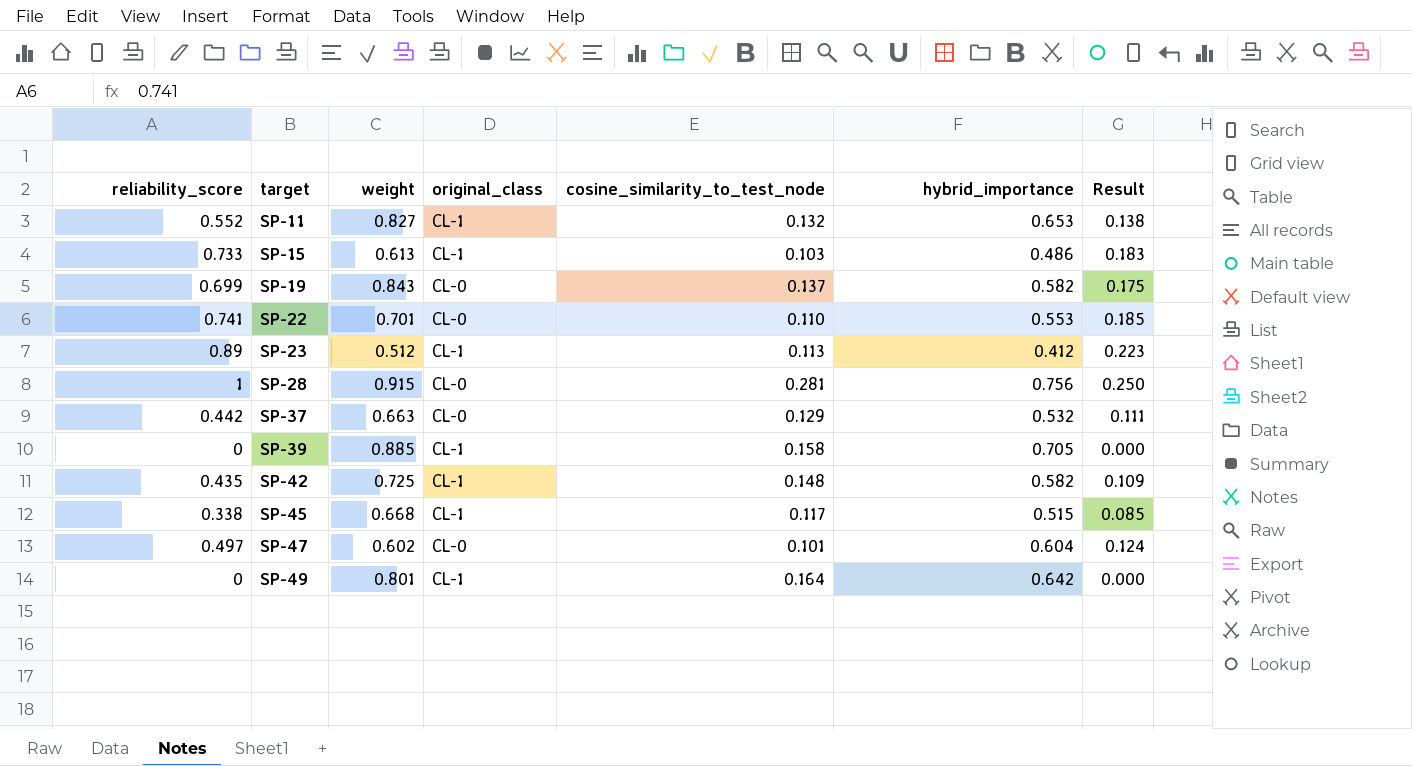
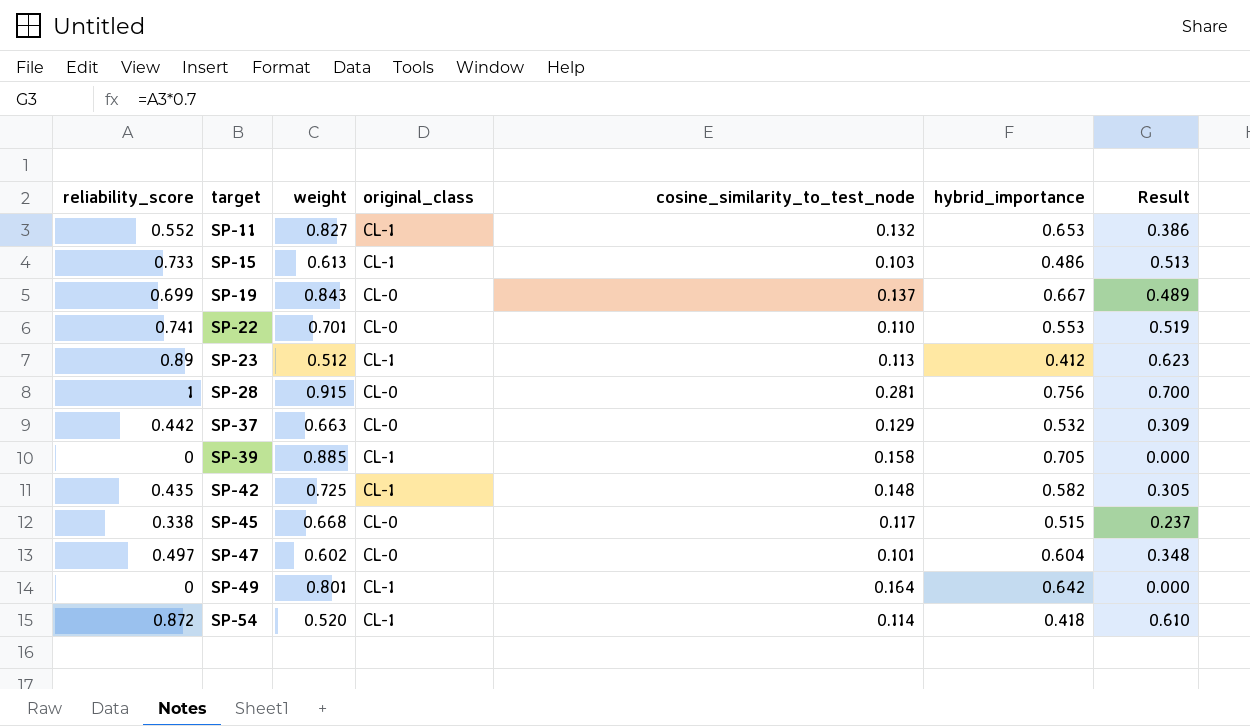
column Result | formula: [reliability_score] * 0.25 -> [reliability_score] * 0.7
SP-19 | hybrid_importance: 0.582 -> 0.667
SP-45 | original_class: CL-1 -> CL-0
row SP-54: none -> 0.872 | 0.520 | CL-1 | 0.114 | 0.418 | 0.610

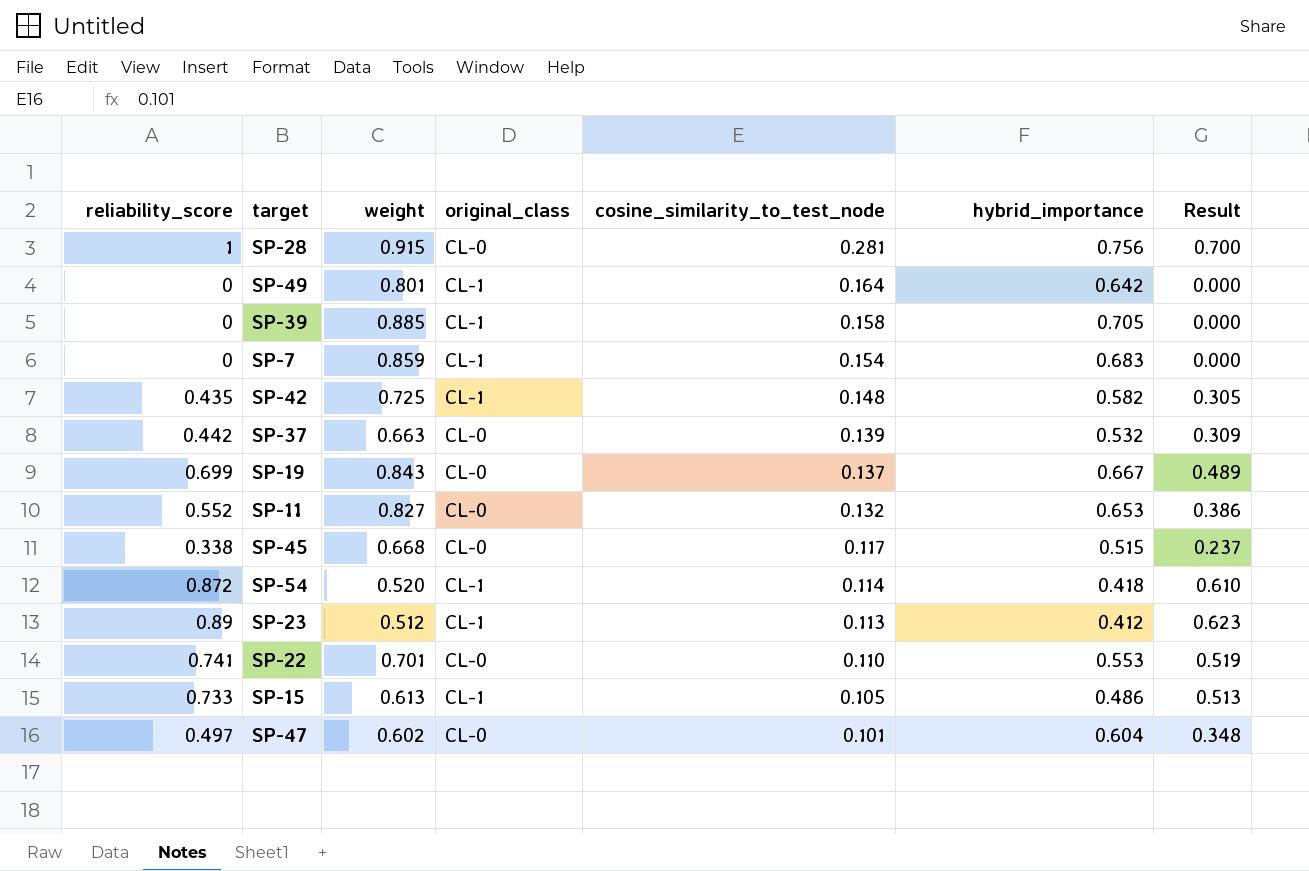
row order: target ascending -> cosine_similarity_to_test_node descending
row SP-7: none -> 0 | 0.859 | CL-1 | 0.154 | 0.683 | 0.000
SP-37 | cosine_similarity_to_test_node: 0.129 -> 0.139
SP-11 | original_class: CL-1 -> CL-0
SP-15 | cosine_similarity_to_test_node: 0.103 -> 0.105

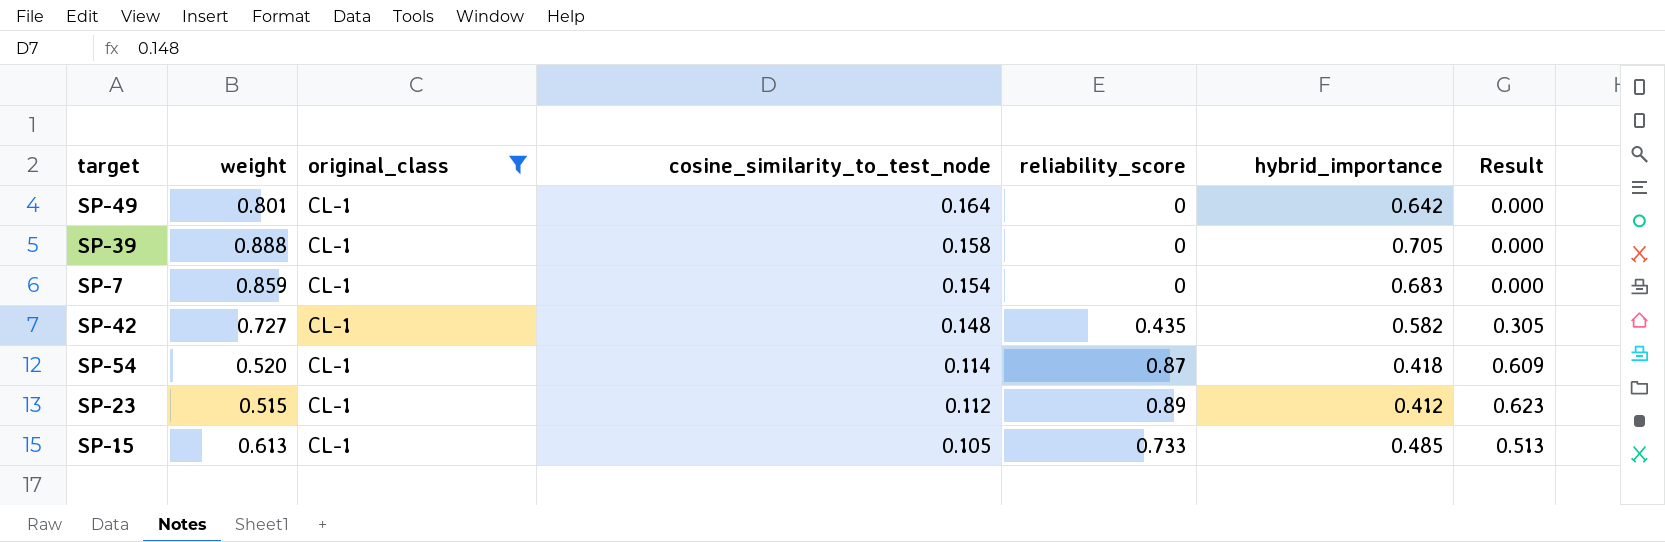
filter: none -> original_class = CL-1
column reliability_score | position: 1 -> 5
SP-39 | weight: 0.885 -> 0.888
SP-42 | weight: 0.725 -> 0.727
SP-54 | reliability_score: 0.872 -> 0.87
SP-54 | Result: 0.610 -> 0.609
SP-23 | weight: 0.512 -> 0.515
SP-23 | cosine_similarity_to_test_node: 0.113 -> 0.112
SP-15 | hybrid_importance: 0.486 -> 0.485

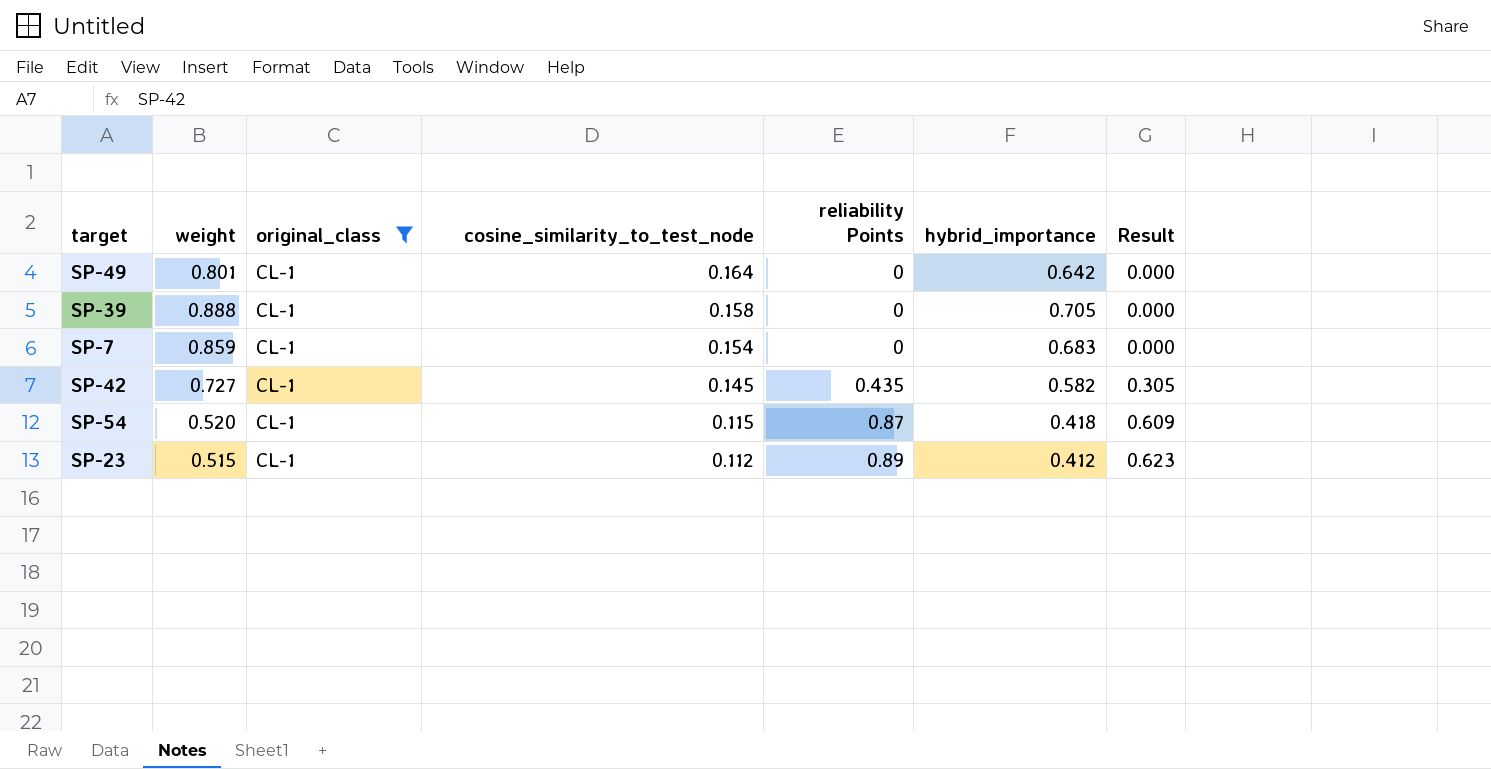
column name: reliability_score -> reliability Points
row SP-15: 0.613 | CL-1 | 0.105 | 0.733 | 0.485 | 0.513 -> none
SP-42 | cosine_similarity_to_test_node: 0.148 -> 0.145
SP-54 | cosine_similarity_to_test_node: 0.114 -> 0.115

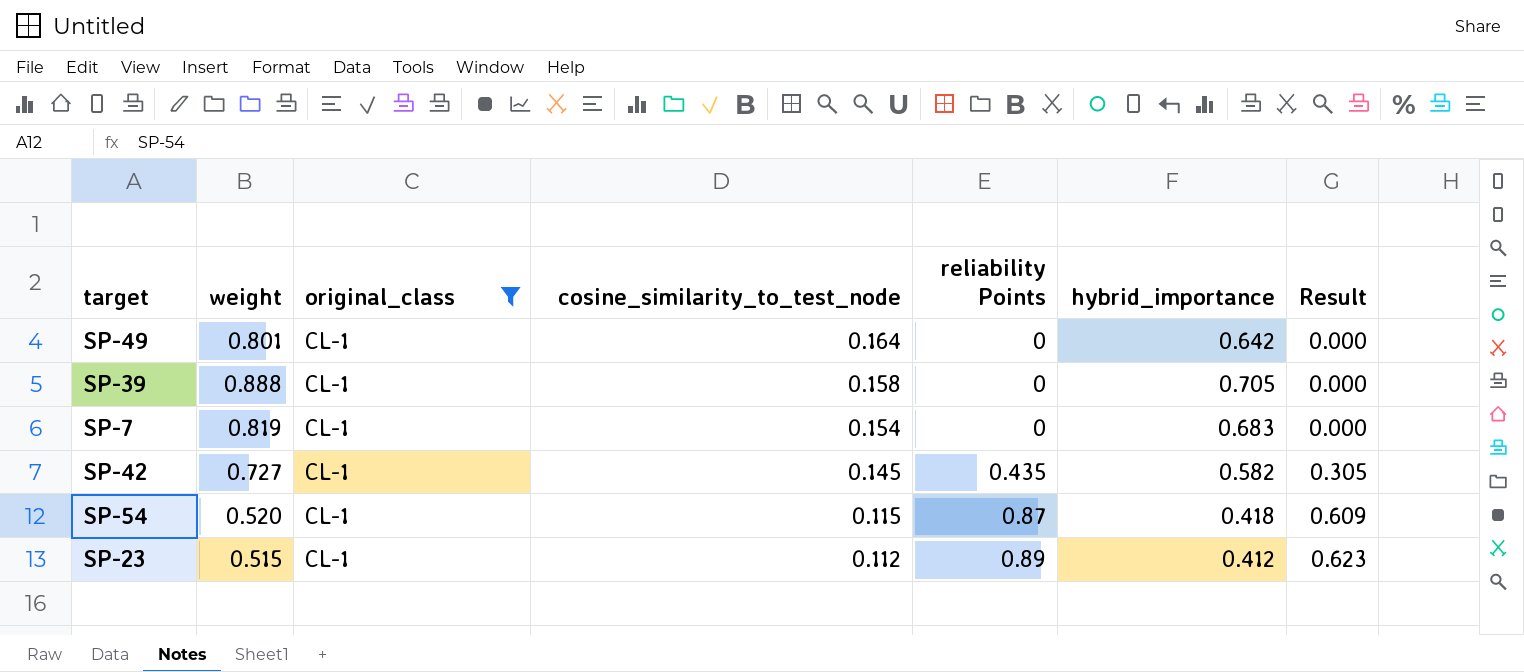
SP-7 | weight: 0.859 -> 0.819

